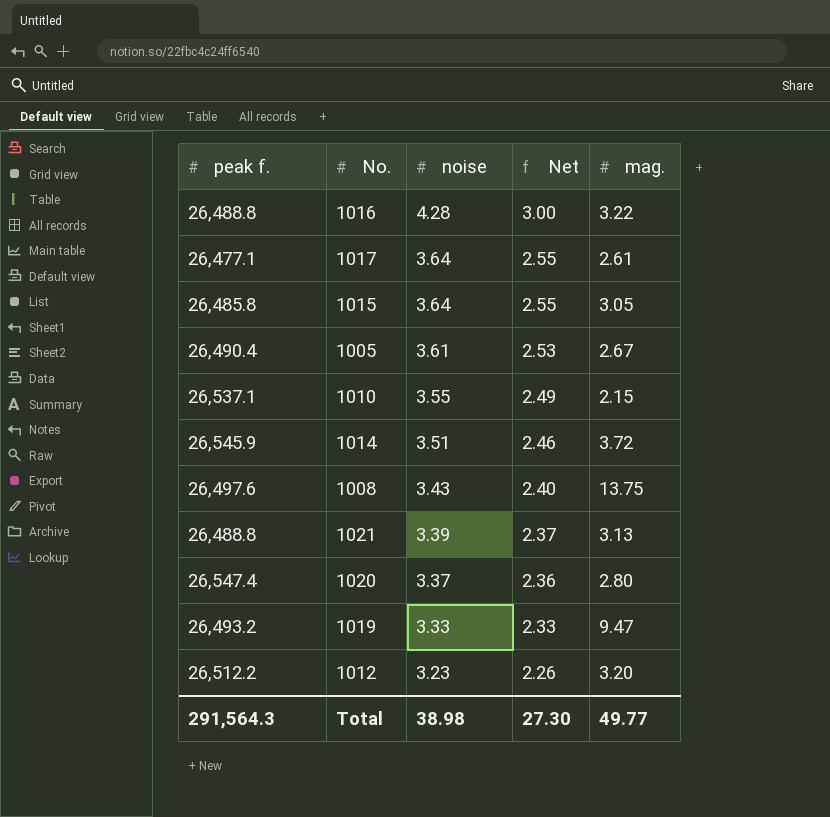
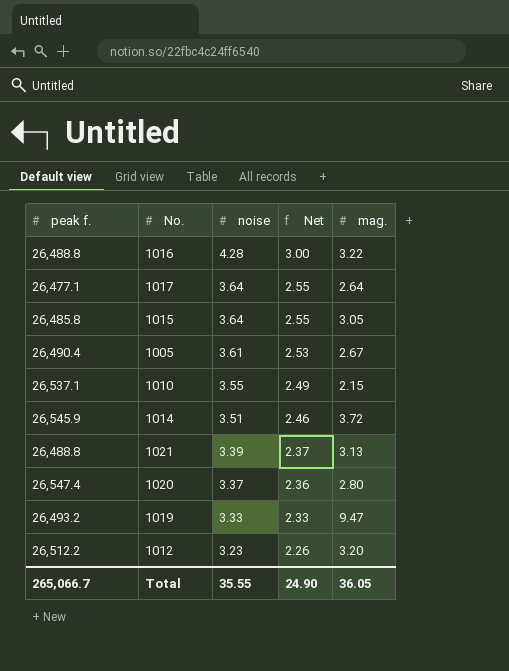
row 1008: 26,497.6 | 3.43 | 2.40 | 13.75 -> none
1017 | mag.: 2.61 -> 2.64
Total | peak f.: 291,564.3 -> 265,066.7
Total | noise: 38.98 -> 35.55
Total | Net: 27.30 -> 24.90
Total | mag.: 49.77 -> 36.05

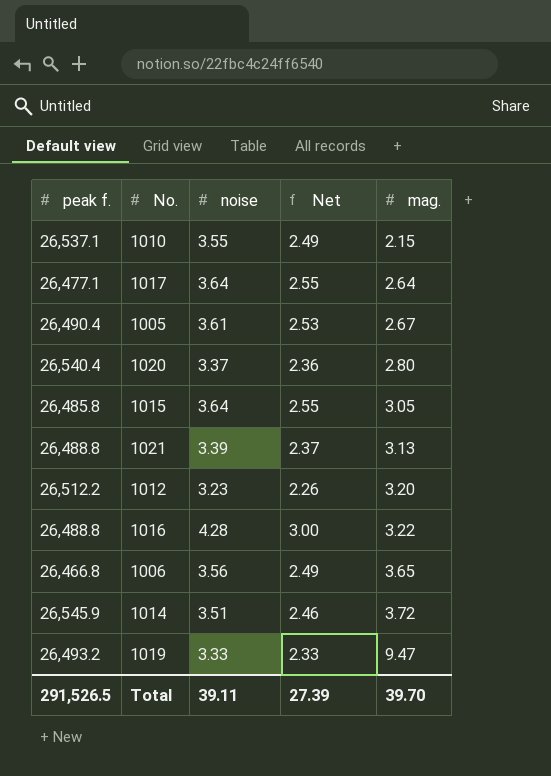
row order: noise descending -> mag. ascending
1020 | peak f.: 26,547.4 -> 26,540.4
row 1006: none -> 26,466.8 | 3.56 | 2.49 | 3.65
Total | peak f.: 265,066.7 -> 291,526.5
Total | noise: 35.55 -> 39.11
Total | Net: 24.90 -> 27.39
Total | mag.: 36.05 -> 39.70

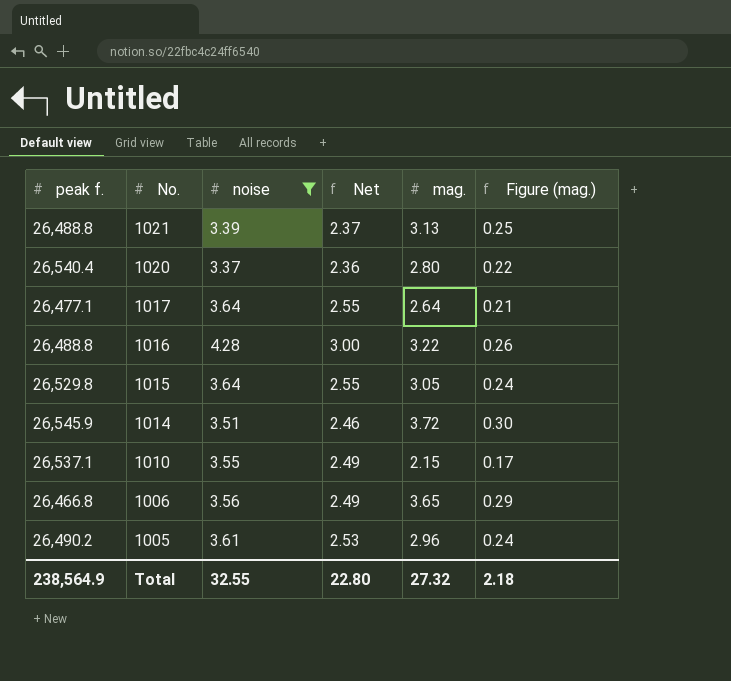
filter: none -> noise >= 3.37
row order: mag. ascending -> No. descending
column Figure (mag.) | formula: none -> [mag.] * 0.08
1015 | peak f.: 26,485.8 -> 26,529.8
1005 | peak f.: 26,490.4 -> 26,490.2
1005 | mag.: 2.67 -> 2.96
Total | peak f.: 291,526.5 -> 238,564.9
Total | noise: 39.11 -> 32.55
Total | Net: 27.39 -> 22.80
Total | mag.: 39.70 -> 27.32

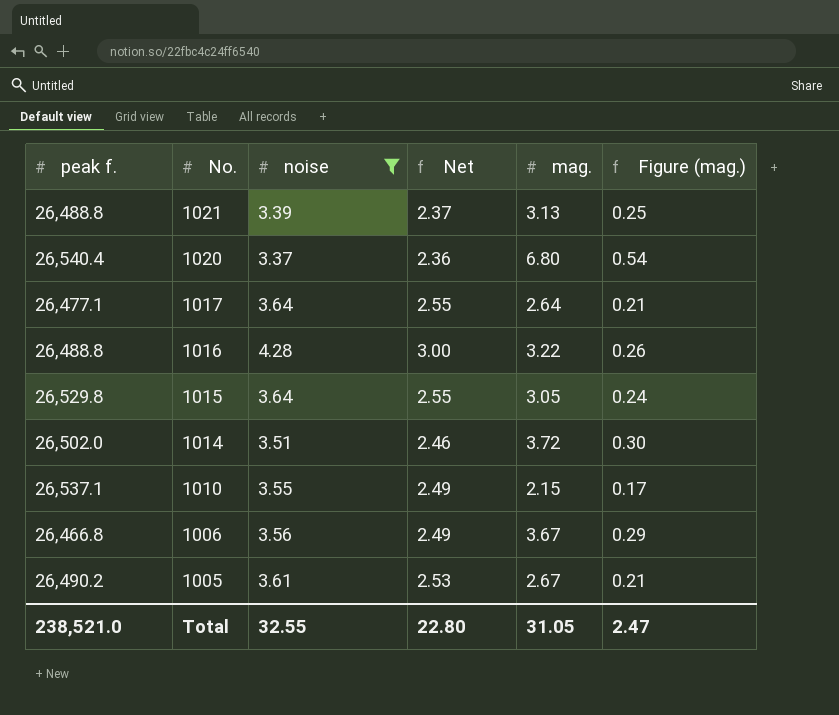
1020 | mag.: 2.80 -> 6.80
1020 | Figure (mag.): 0.22 -> 0.54
1014 | peak f.: 26,545.9 -> 26,502.0
1006 | mag.: 3.65 -> 3.67
1005 | mag.: 2.96 -> 2.67
1005 | Figure (mag.): 0.24 -> 0.21
Total | peak f.: 238,564.9 -> 238,521.0
Total | mag.: 27.32 -> 31.05
Total | Figure (mag.): 2.18 -> 2.47

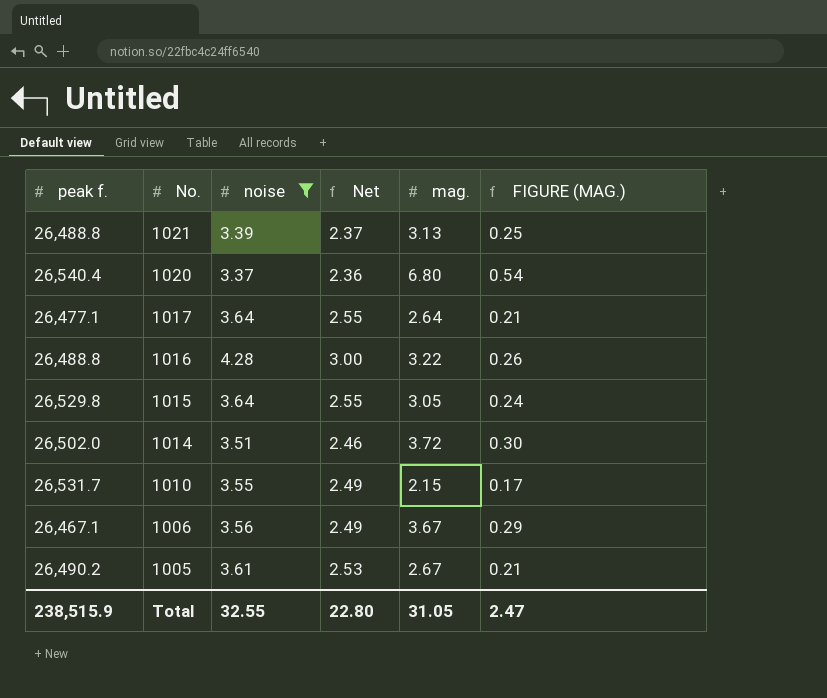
column name: Figure (mag.) -> FIGURE (MAG.)
1010 | peak f.: 26,537.1 -> 26,531.7
1006 | peak f.: 26,466.8 -> 26,467.1
Total | peak f.: 238,521.0 -> 238,515.9

